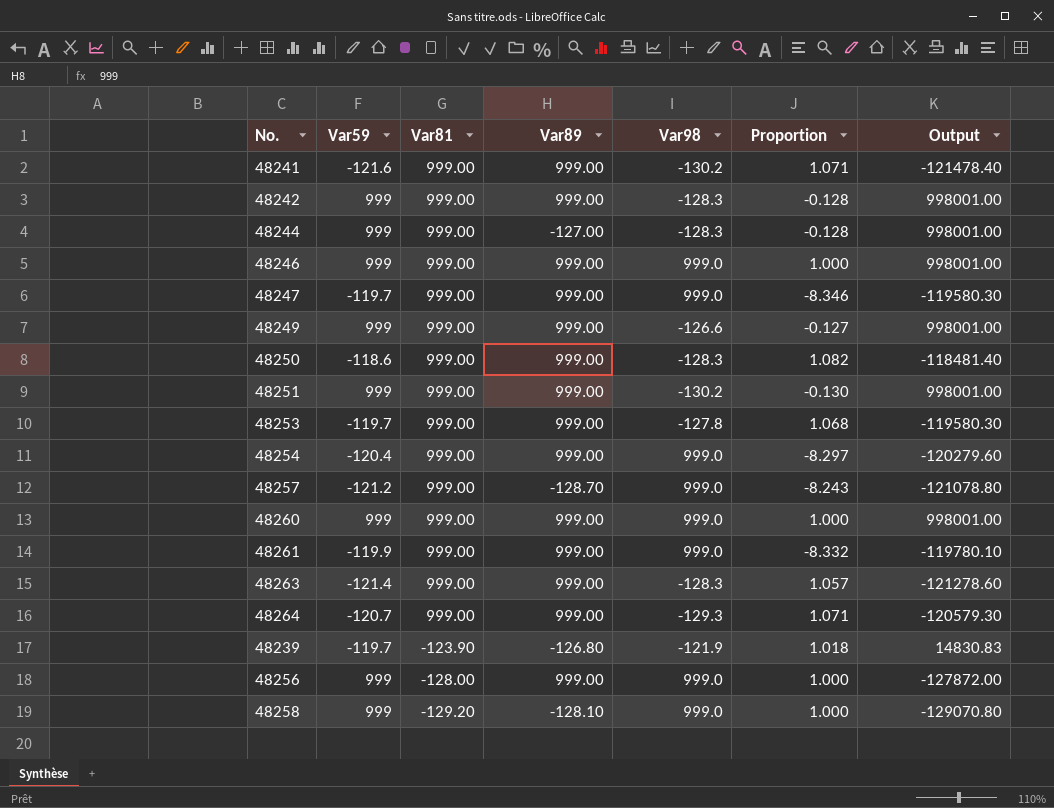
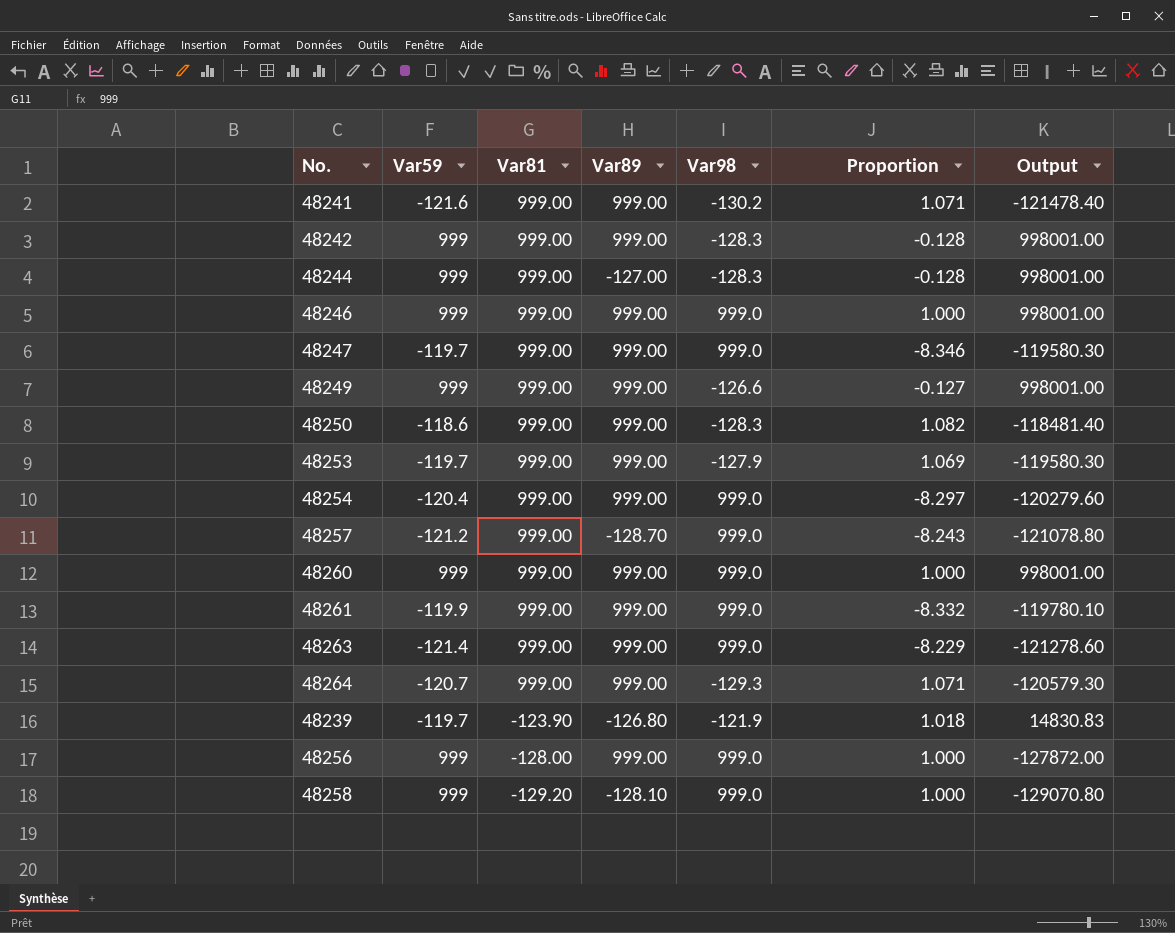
row 48251: 999 | 999.00 | 999.00 | -130.2 | -0.130 | 998001.00 -> none
48253 | Var98: -127.8 -> -127.9
48253 | Proportion: 1.068 -> 1.069
48263 | Var98: -128.3 -> 999.0
48263 | Proportion: 1.057 -> -8.229

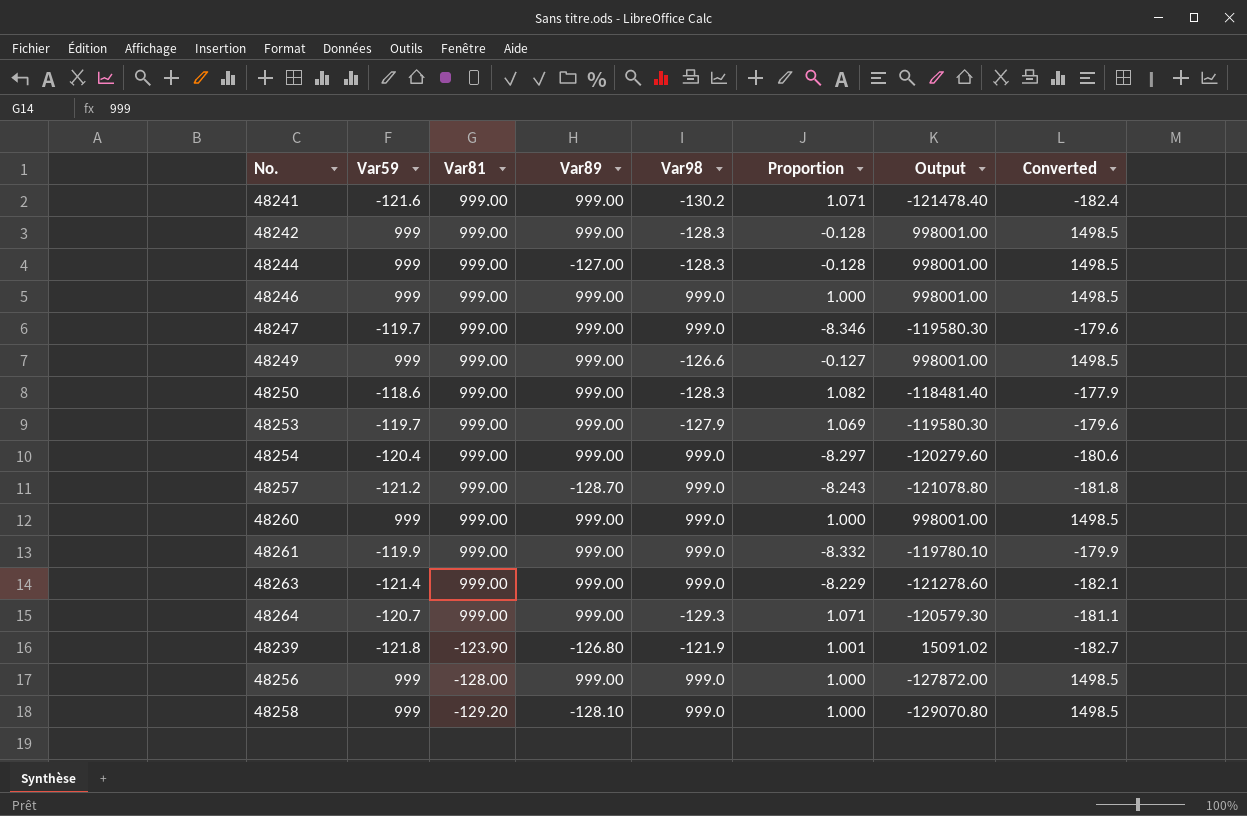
column Converted | formula: none -> [Var59] * 1.5
48239 | Var59: -119.7 -> -121.8
48239 | Proportion: 1.018 -> 1.001
48239 | Output: 14830.83 -> 15091.02

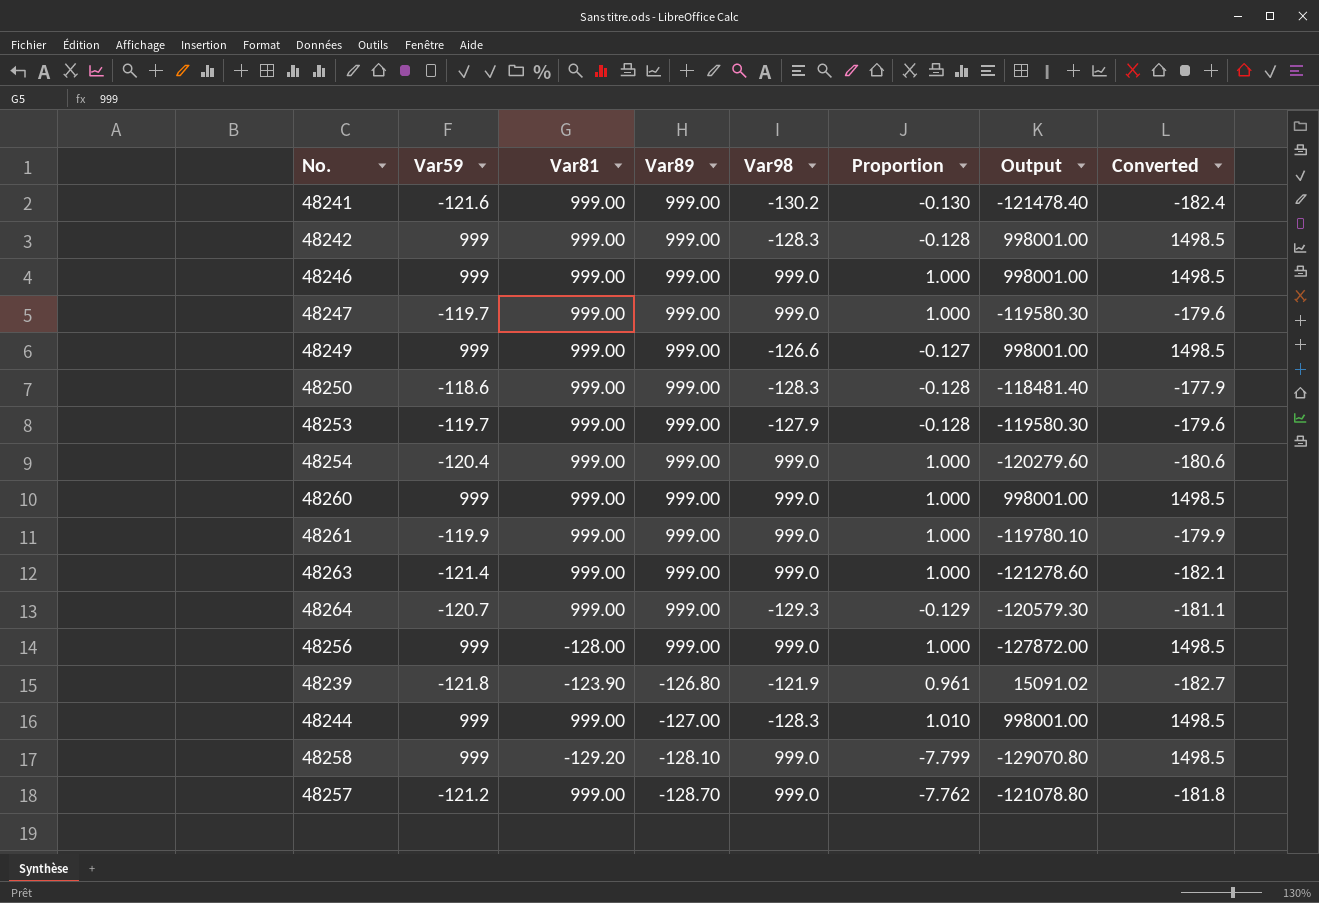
row order: Var81 descending -> Var89 descending
column Proportion | formula: [Var98] / [Var59] -> [Var98] / [Var89]

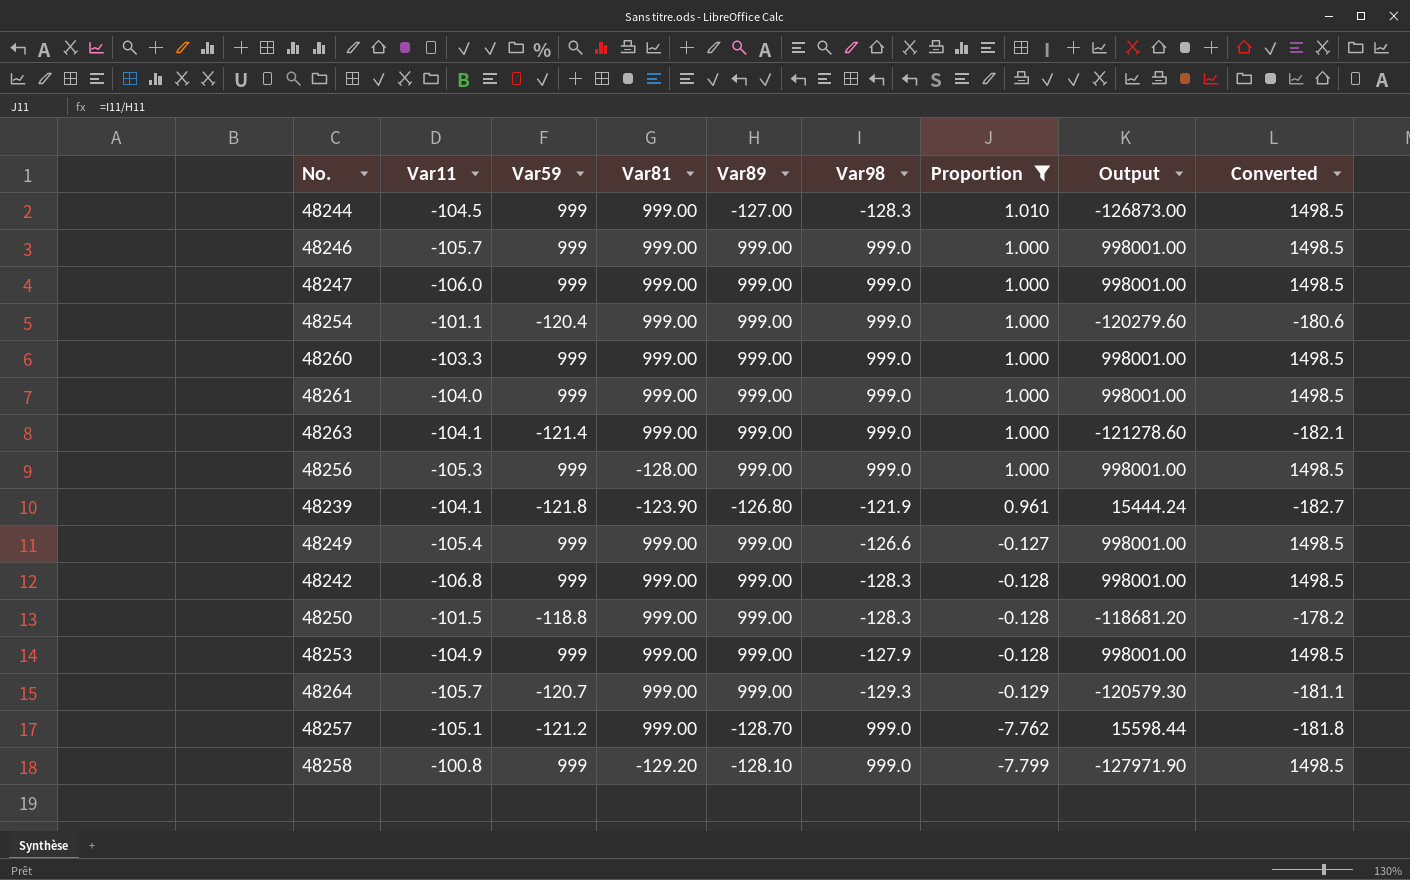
filter: none -> Proportion != -0.130
row order: Var89 descending -> Proportion descending
column Var11 | position: none -> 2
column Output | formula: [Var59] * [Var81] -> [Var59] * [Var89]
48247 | Var59: -119.7 -> 999
48247 | Converted: -179.6 -> 1498.5
48261 | Var59: -119.9 -> 999
48261 | Converted: -179.9 -> 1498.5
48250 | Var59: -118.6 -> -118.8
48250 | Converted: -177.9 -> -178.2
48253 | Var59: -119.7 -> 999
48253 | Converted: -179.6 -> 1498.5

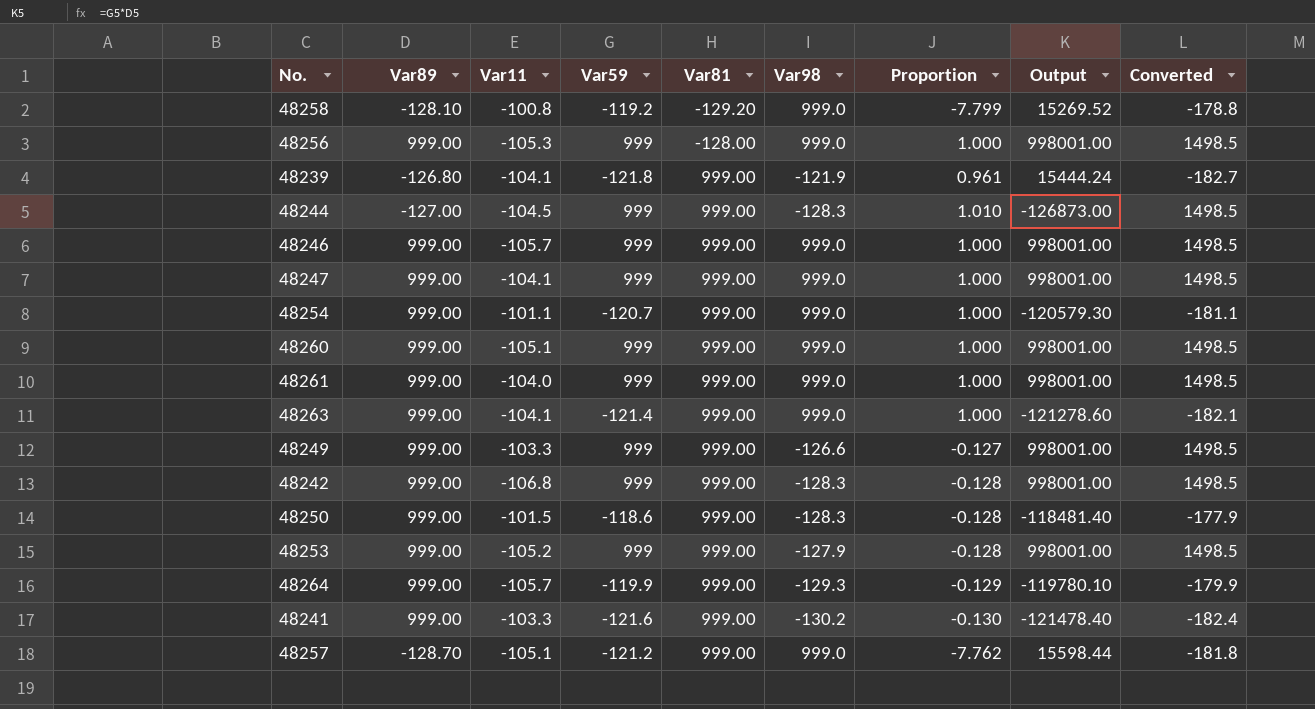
filter: Proportion != -0.130 -> none
row order: Proportion descending -> Var81 ascending
column Var89 | position: 5 -> 2
48258 | Var59: 999 -> -119.2
48258 | Output: -127971.90 -> 15269.52
48258 | Converted: 1498.5 -> -178.8
48239 | Var81: -123.90 -> 999.00
48247 | Var11: -106.0 -> -104.1
48254 | Var59: -120.4 -> -120.7
48254 | Output: -120279.60 -> -120579.30
48254 | Converted: -180.6 -> -181.1
48260 | Var11: -103.3 -> -105.1
48249 | Var11: -105.4 -> -103.3
48250 | Var59: -118.8 -> -118.6
48250 | Output: -118681.20 -> -118481.40
48250 | Converted: -178.2 -> -177.9
48253 | Var11: -104.9 -> -105.2
48264 | Var59: -120.7 -> -119.9
48264 | Output: -120579.30 -> -119780.10
48264 | Converted: -181.1 -> -179.9

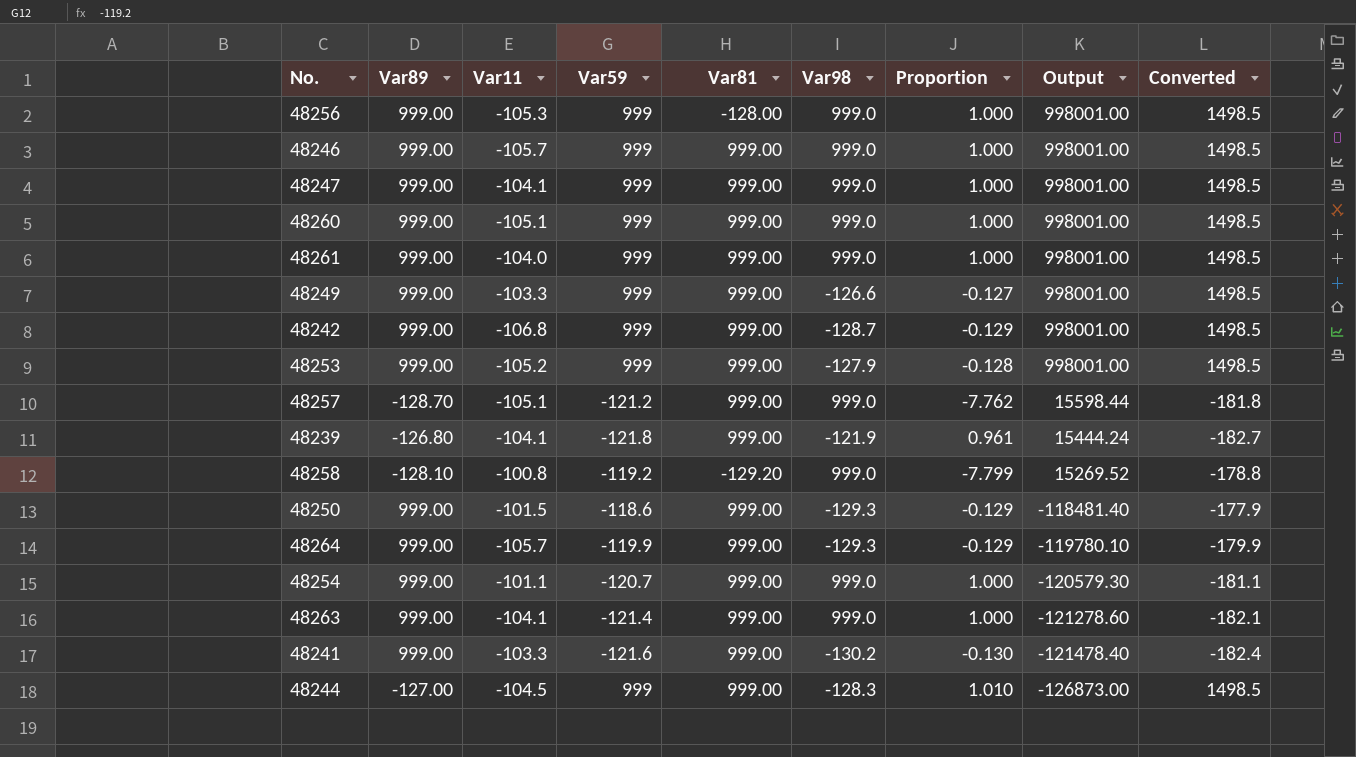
row order: Var81 ascending -> Output descending
48242 | Var98: -128.3 -> -128.7
48242 | Proportion: -0.128 -> -0.129
48250 | Var98: -128.3 -> -129.3
48250 | Proportion: -0.128 -> -0.129

